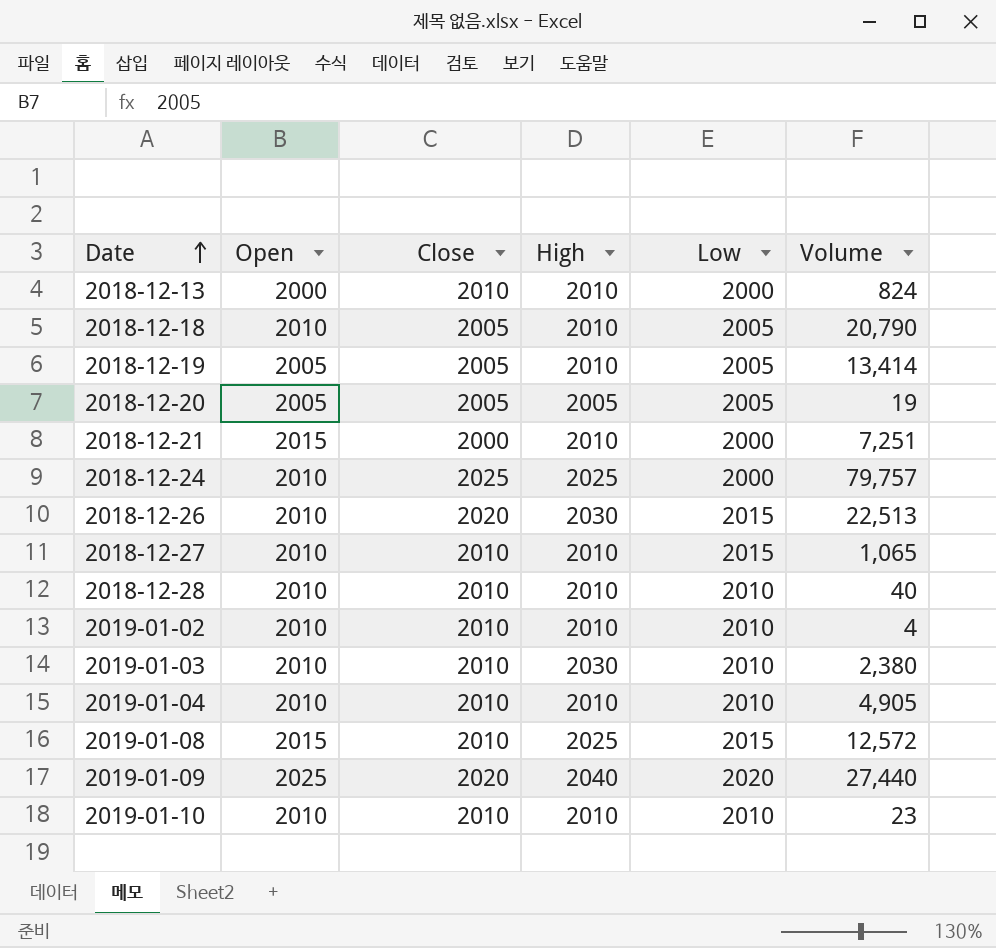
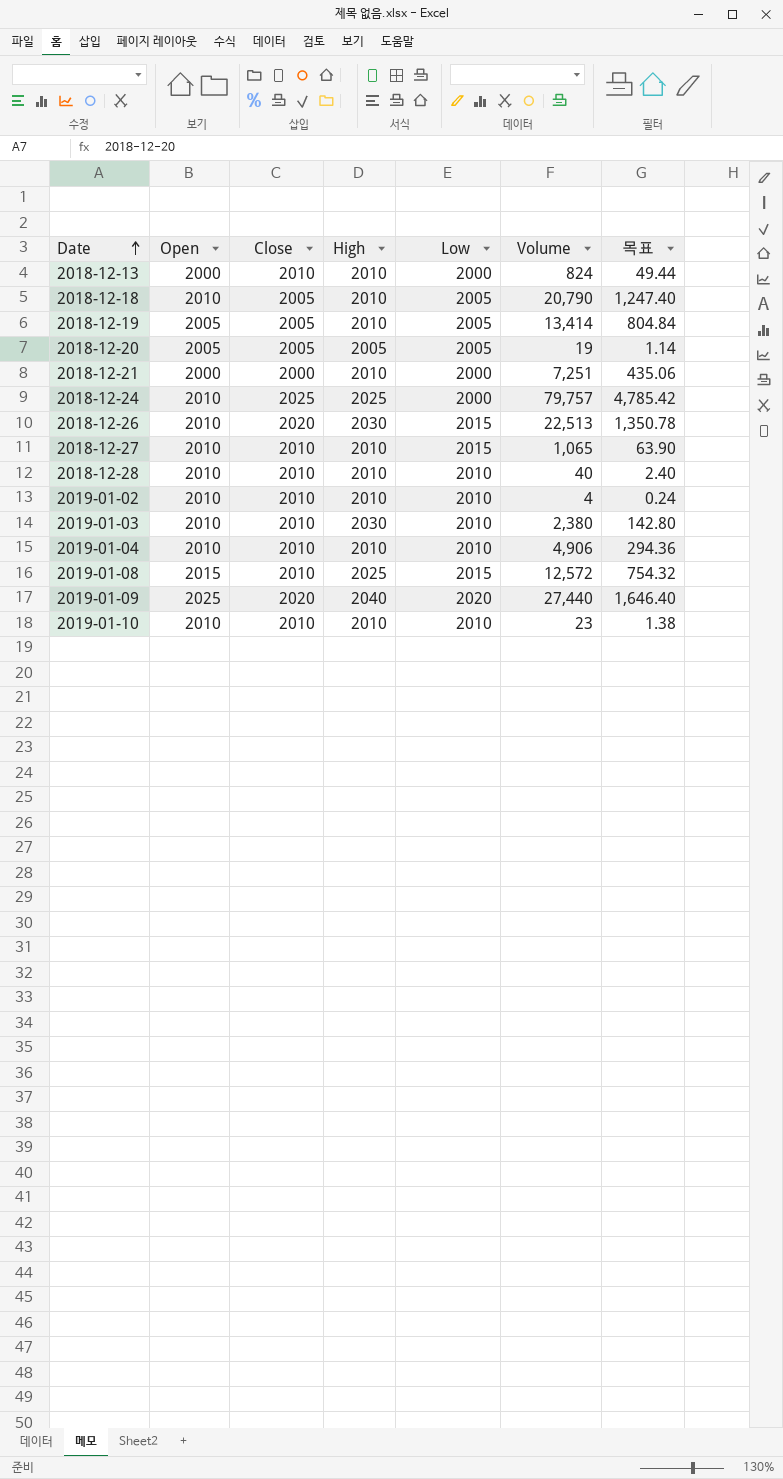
column 목표 | formula: none -> [Volume] * 0.06
2018-12-21 | Open: 2015 -> 2000
2019-01-04 | Volume: 4,905 -> 4,906

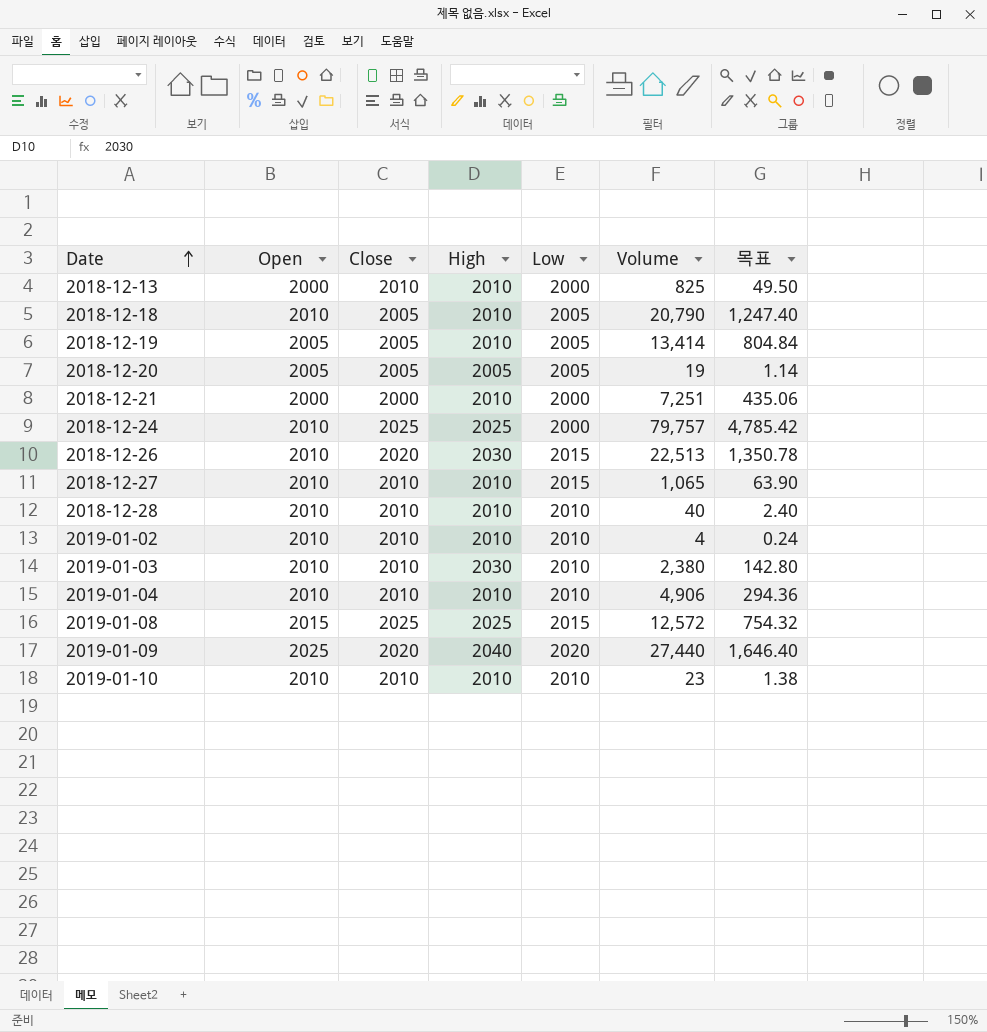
2018-12-13 | Volume: 824 -> 825
2018-12-13 | 목표: 49.44 -> 49.50
2019-01-08 | Close: 2010 -> 2025

